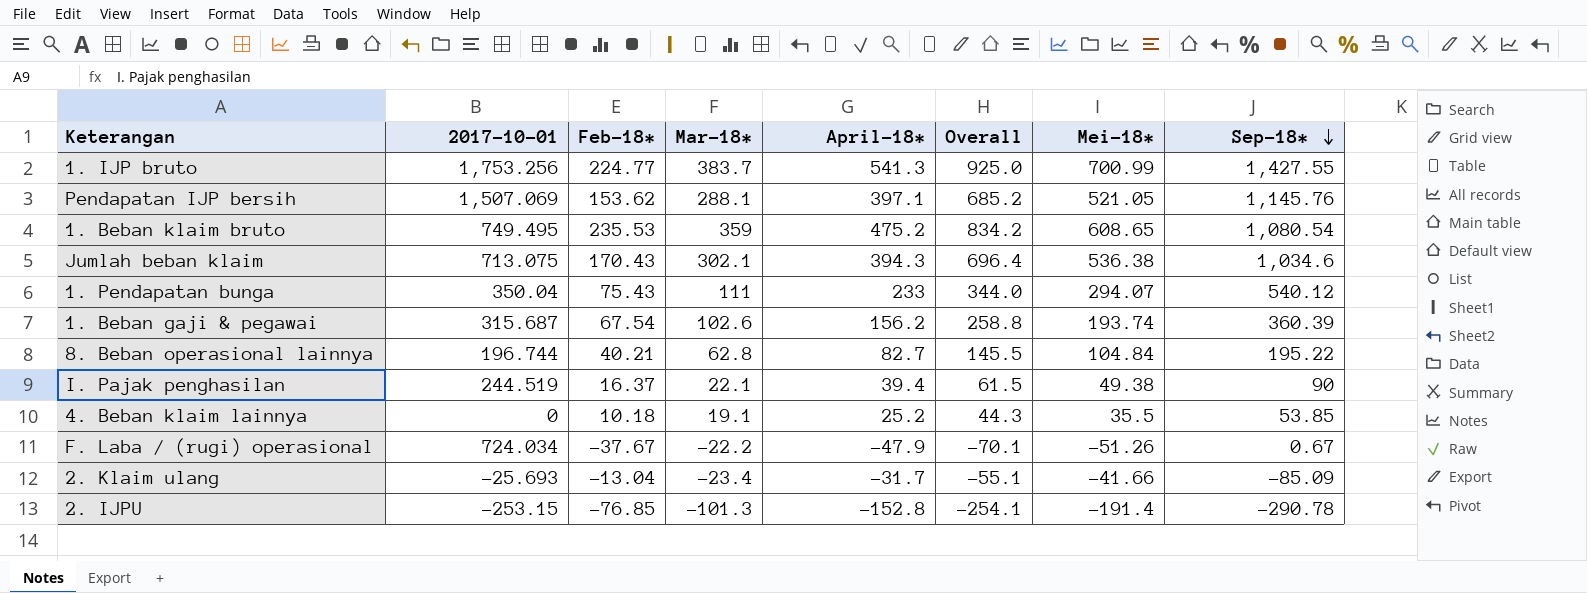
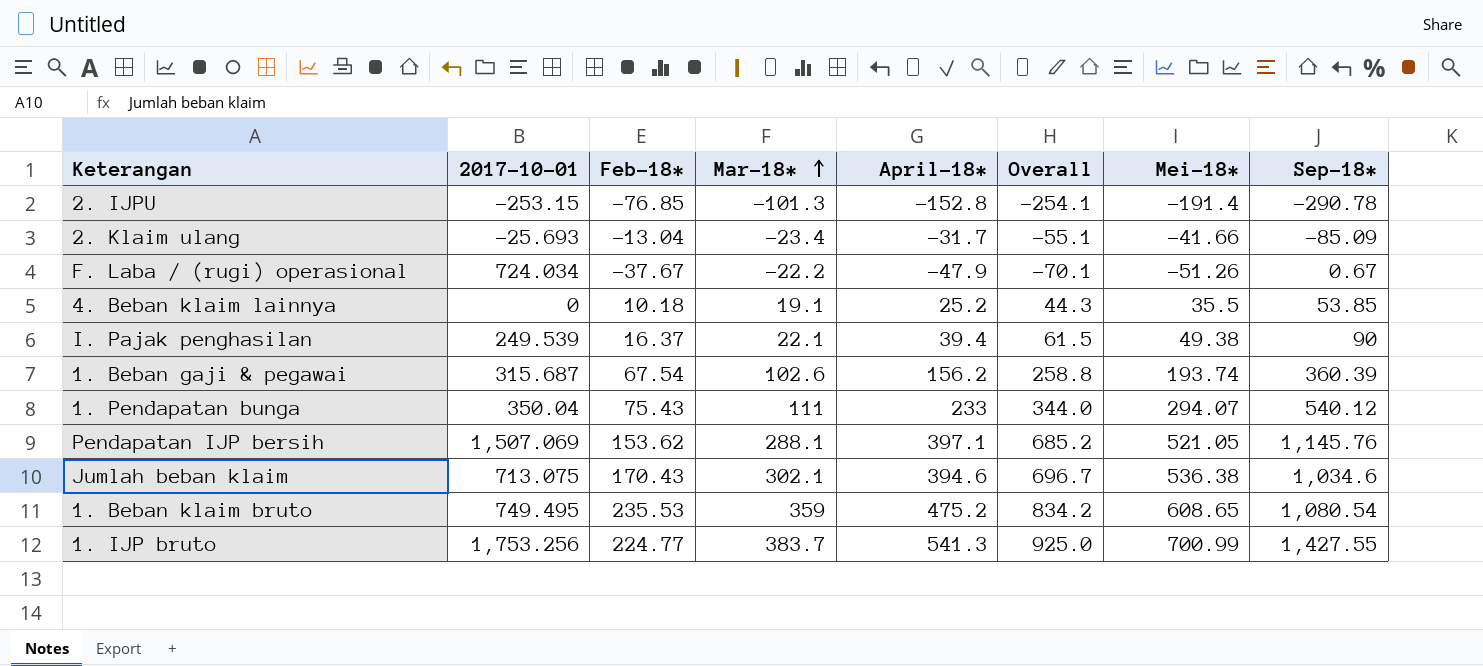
row order: Sep-18* descending -> Mar-18* ascending
row 8. Beban operasional lainnya: 196.744 | 40.21 | 62.8 | 82.7 | 145.5 | 104.84 | 195.22 -> none
I. Pajak penghasilan | 2017-10-01: 244.519 -> 249.539
Jumlah beban klaim | April-18*: 394.3 -> 394.6
Jumlah beban klaim | Overall: 696.4 -> 696.7

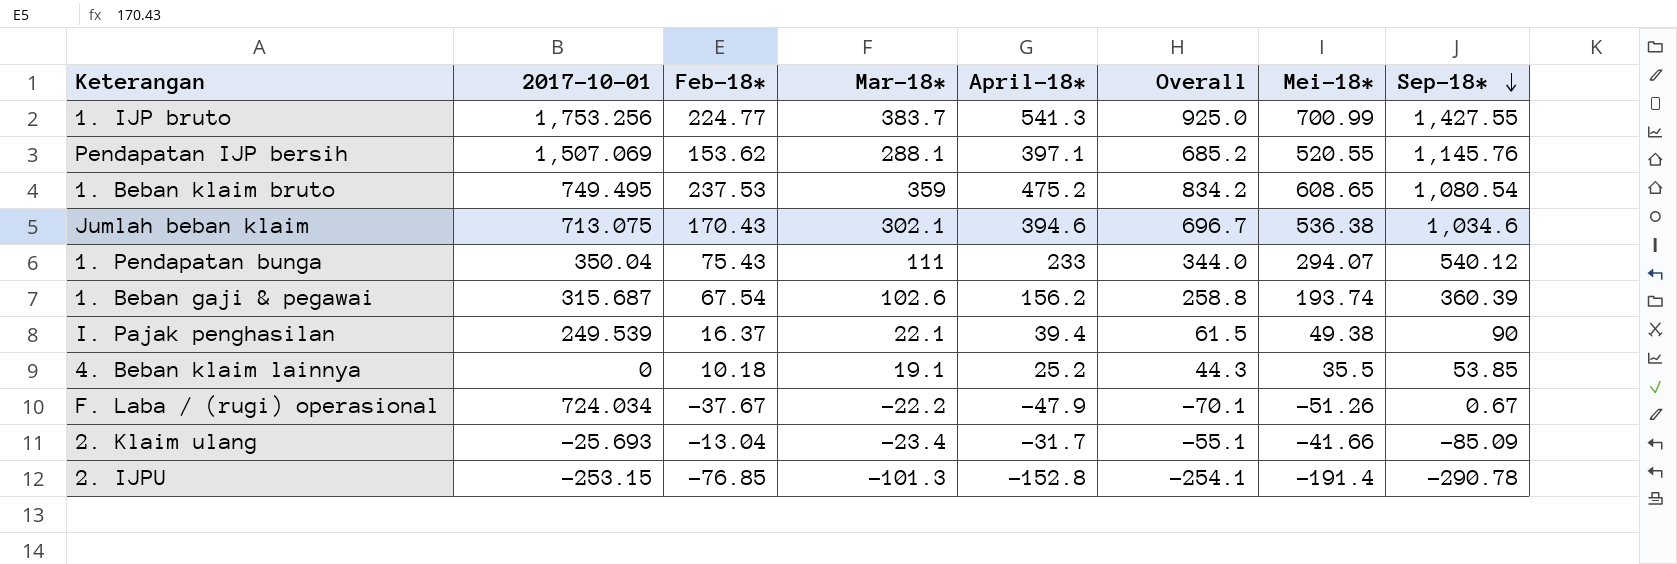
row order: Mar-18* ascending -> Sep-18* descending
Pendapatan IJP bersih | Mei-18*: 521.05 -> 520.55
1. Beban klaim bruto | Feb-18*: 235.53 -> 237.53

